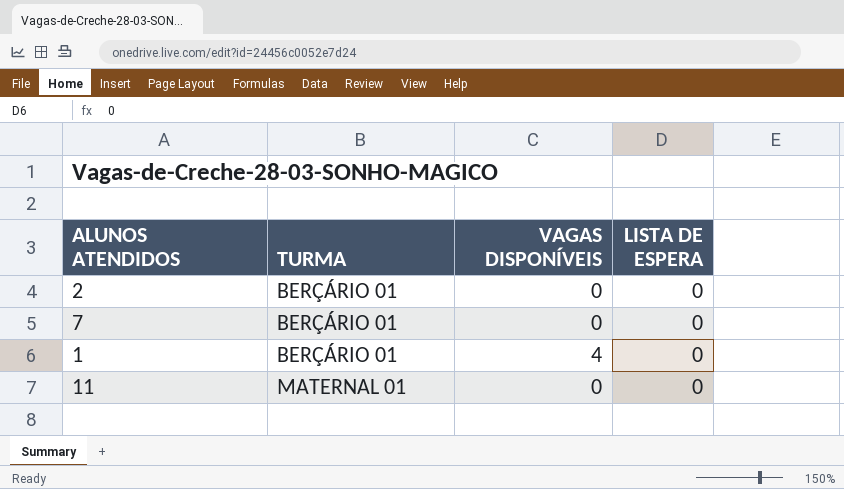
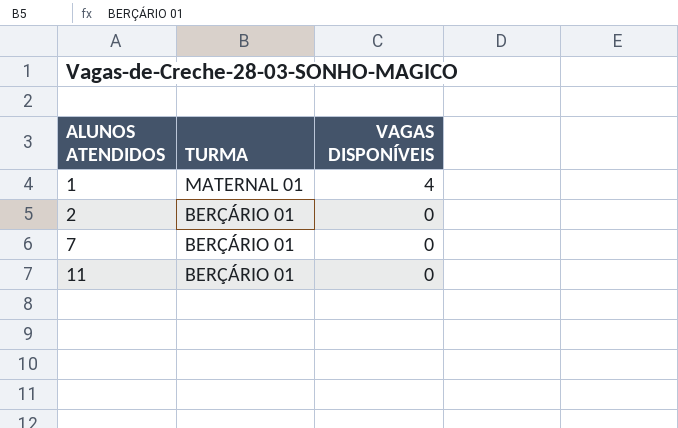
row order: TURMA ascending -> ALUNOS ATENDIDOS ascending
column LISTA DE ESPERA | position: 4 -> none
1 | TURMA: BERÇÁRIO 01 -> MATERNAL 01
11 | TURMA: MATERNAL 01 -> BERÇÁRIO 01

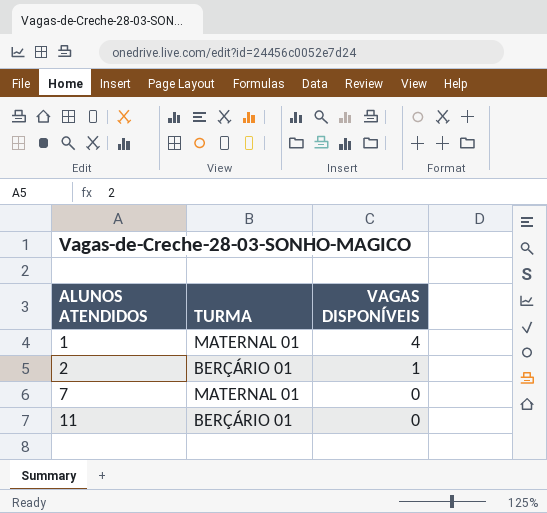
2 | VAGAS DISPONÍVEIS: 0 -> 1
7 | TURMA: BERÇÁRIO 01 -> MATERNAL 01

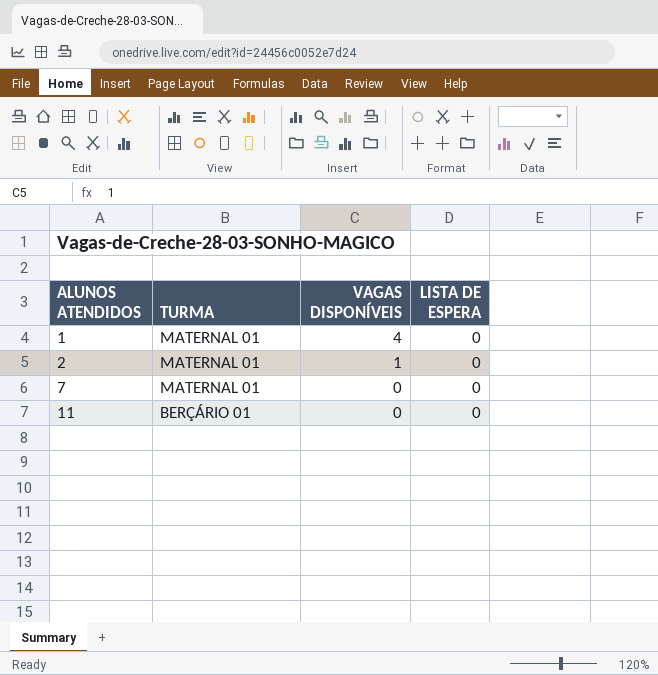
column LISTA DE ESPERA | position: none -> 4
2 | TURMA: BERÇÁRIO 01 -> MATERNAL 01

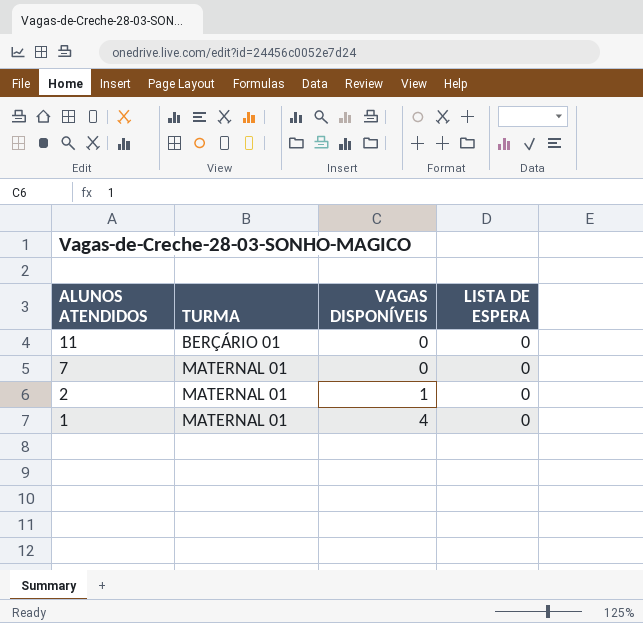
row order: ALUNOS ATENDIDOS ascending -> ALUNOS ATENDIDOS descending

